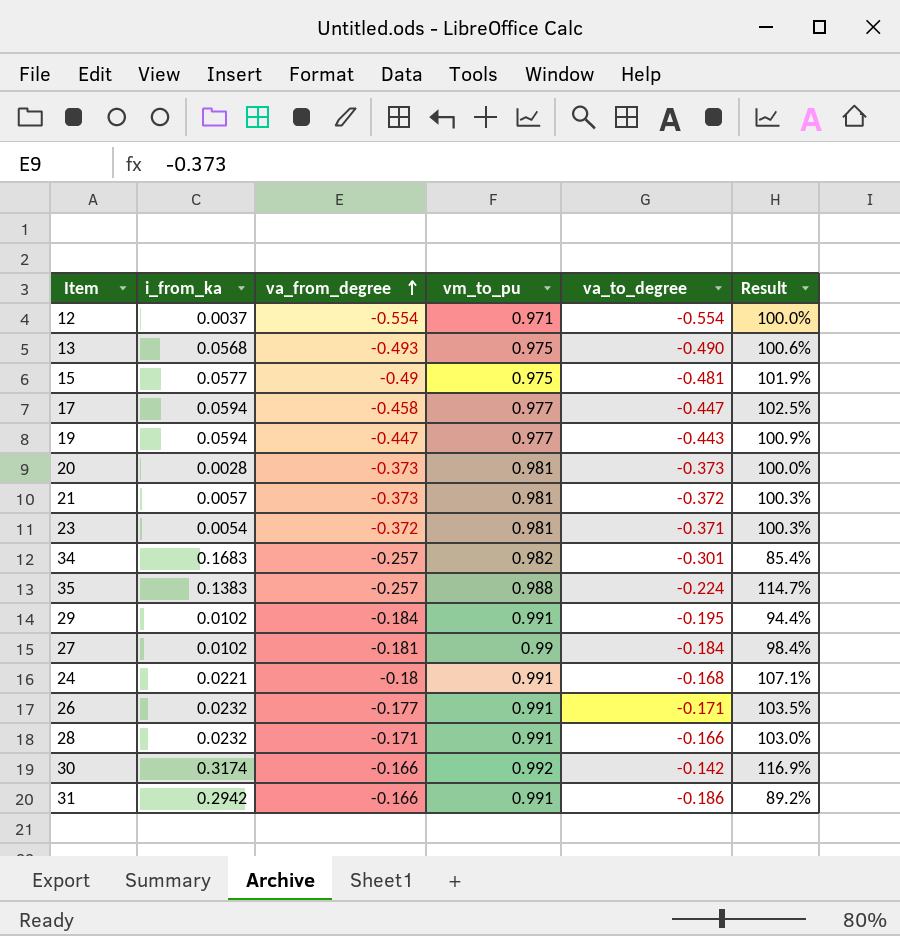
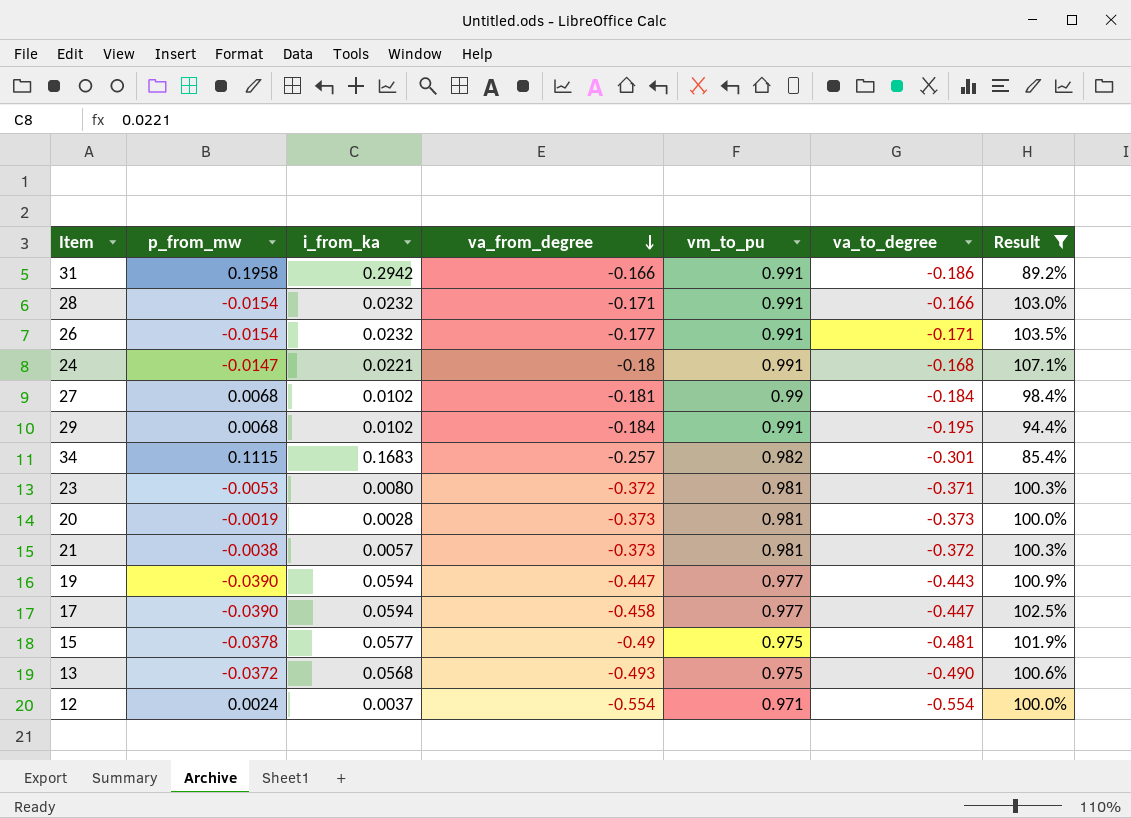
filter: none -> Result <= 107.1%
row order: va_from_degree ascending -> va_from_degree descending
column p_from_mw | position: none -> 2
23 | i_from_ka: 0.0054 -> 0.0080

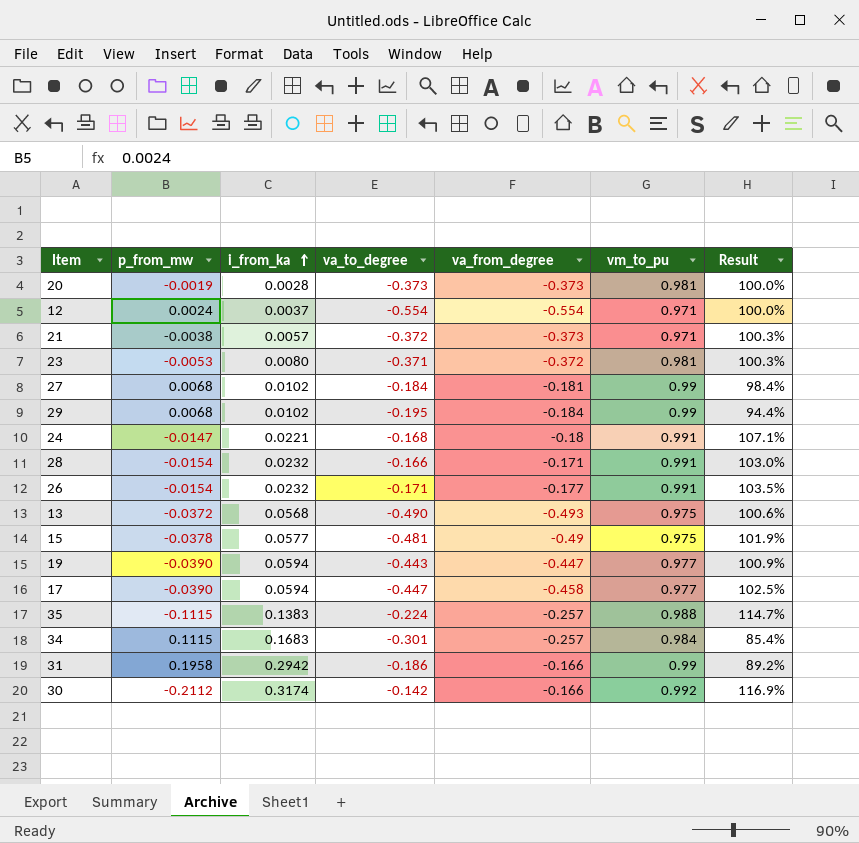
filter: Result <= 107.1% -> none
row order: va_from_degree descending -> i_from_ka ascending
column va_to_degree | position: 6 -> 4
21 | vm_to_pu: 0.981 -> 0.971
29 | vm_to_pu: 0.991 -> 0.99
34 | vm_to_pu: 0.982 -> 0.984
31 | vm_to_pu: 0.991 -> 0.99

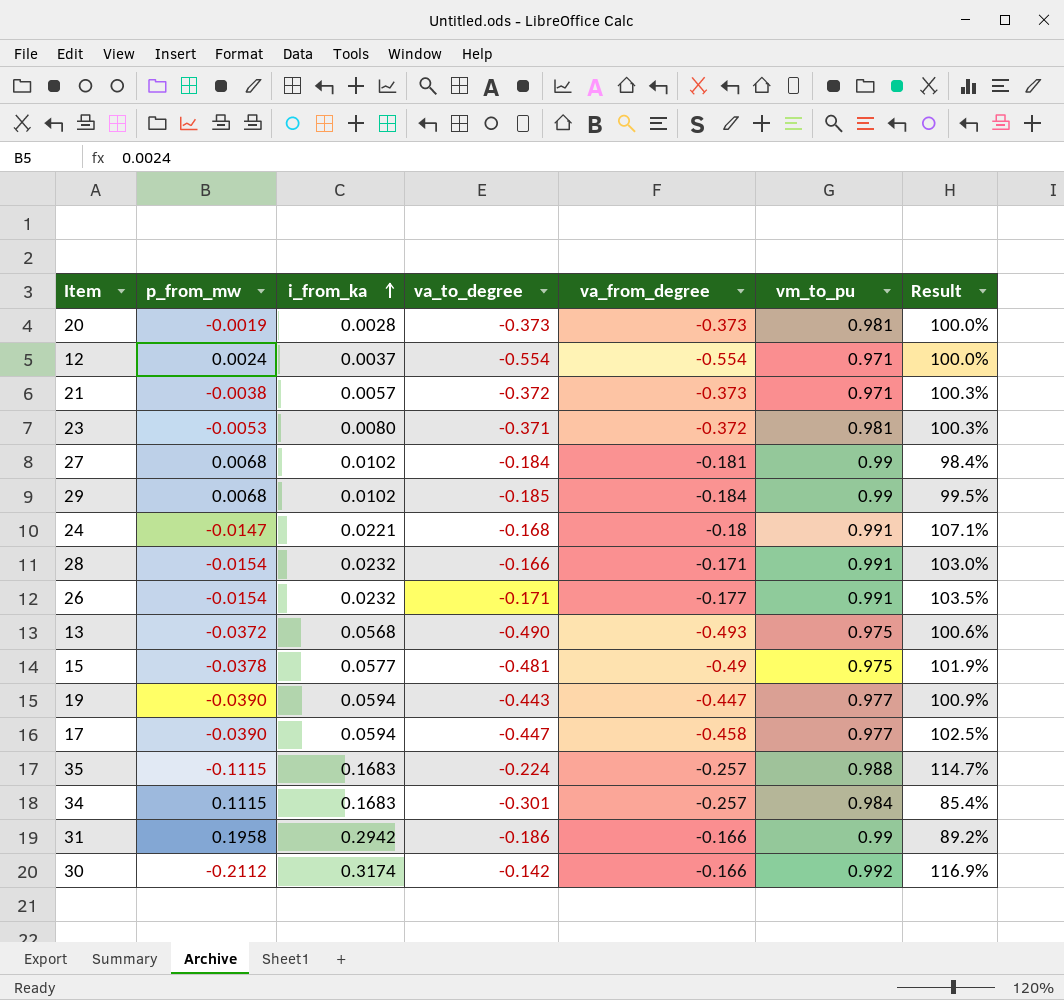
29 | va_to_degree: -0.195 -> -0.185
29 | Result: 94.4% -> 99.5%
35 | i_from_ka: 0.1383 -> 0.1683

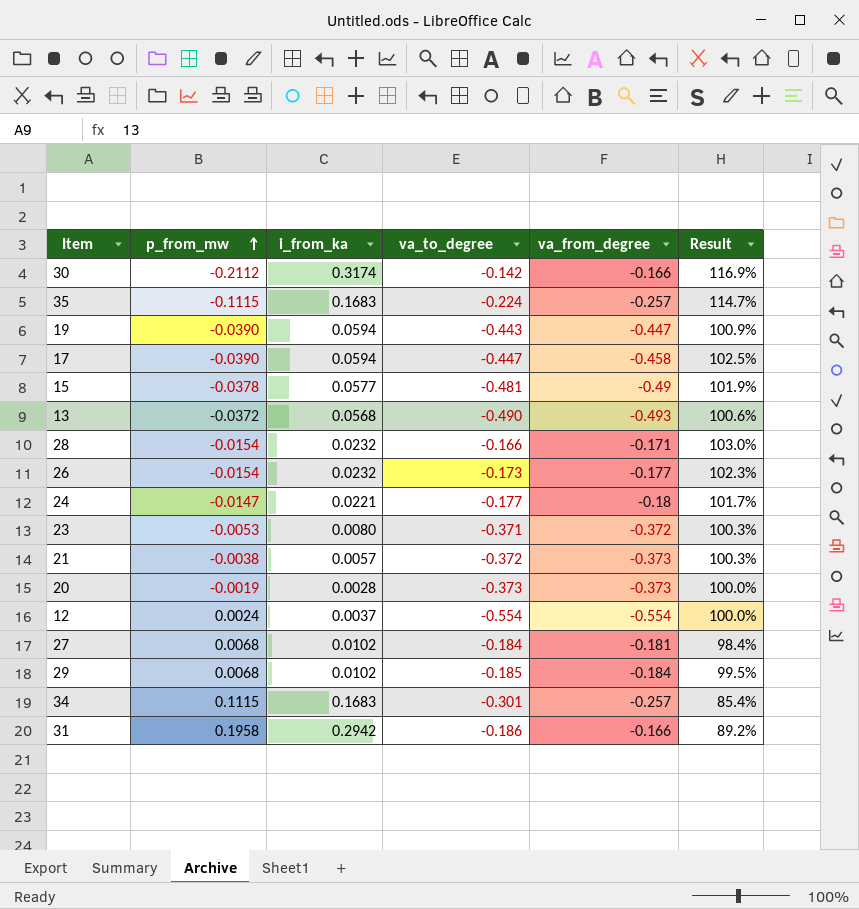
row order: i_from_ka ascending -> p_from_mw ascending
column vm_to_pu | position: 6 -> none
26 | va_to_degree: -0.171 -> -0.173
26 | Result: 103.5% -> 102.3%
24 | va_to_degree: -0.168 -> -0.177
24 | Result: 107.1% -> 101.7%

